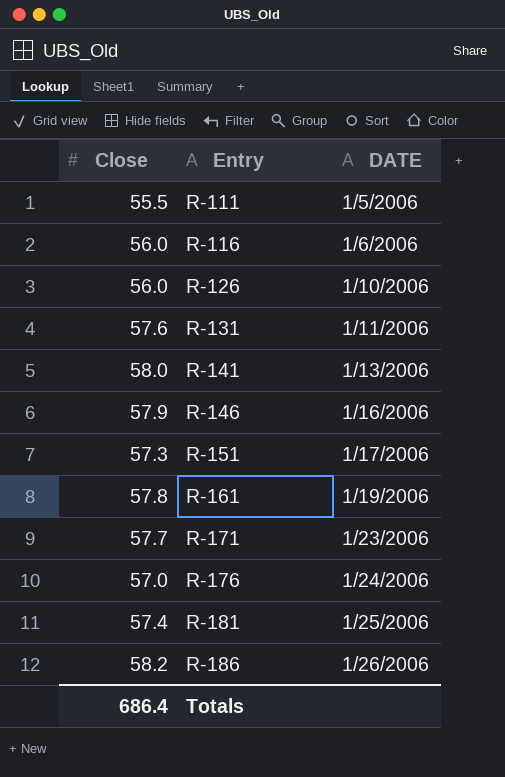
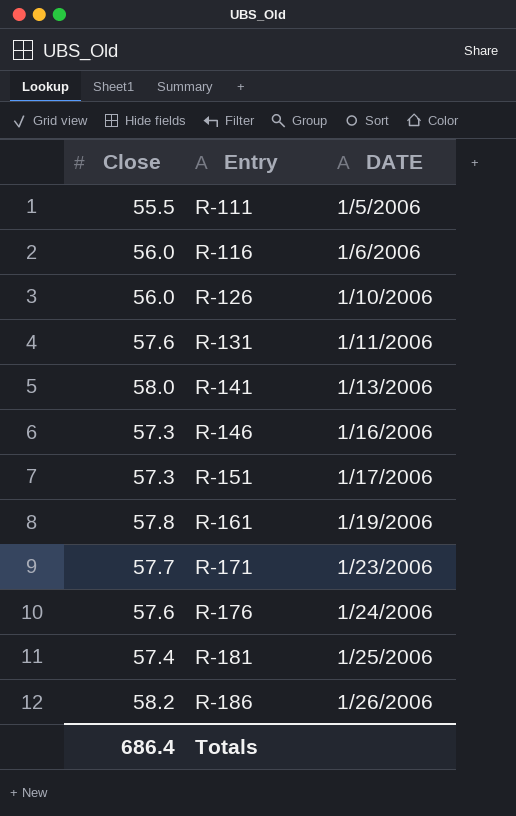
R-146 | Close: 57.9 -> 57.3
R-176 | Close: 57.0 -> 57.6

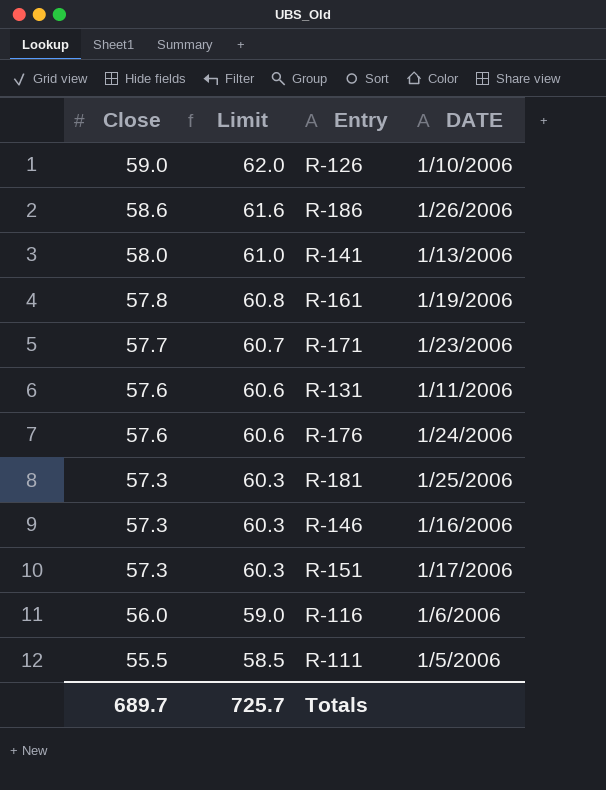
row order: Entry ascending -> Close descending
column Limit | formula: none -> [Close] + 3
R-126 | Close: 56.0 -> 59.0
R-186 | Close: 58.2 -> 58.6
R-181 | Close: 57.4 -> 57.3
Totals | Close: 686.4 -> 689.7

